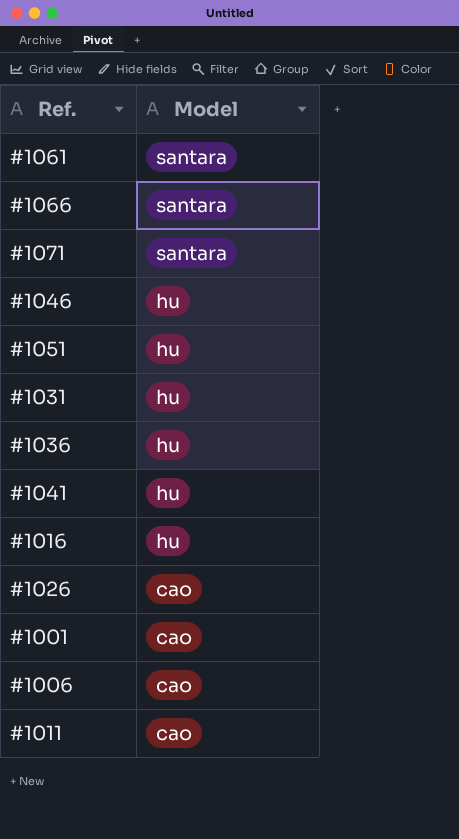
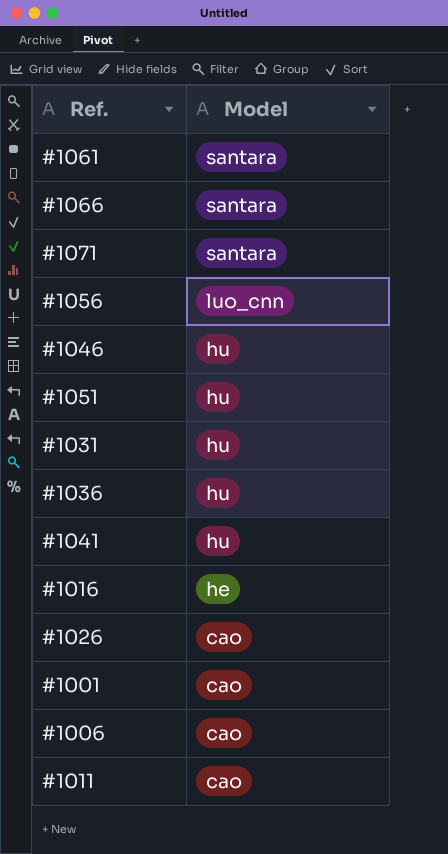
row #1056: none -> luo_cnn
#1016 | Model: hu -> he

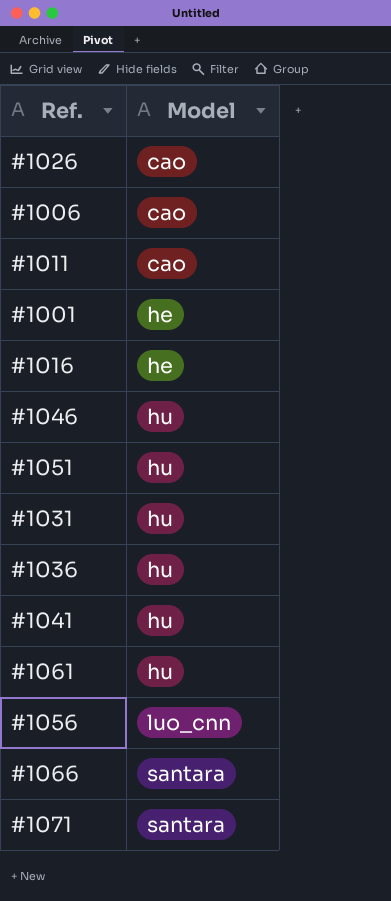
row order: Model descending -> Model ascending
#1001 | Model: cao -> he
#1061 | Model: santara -> hu

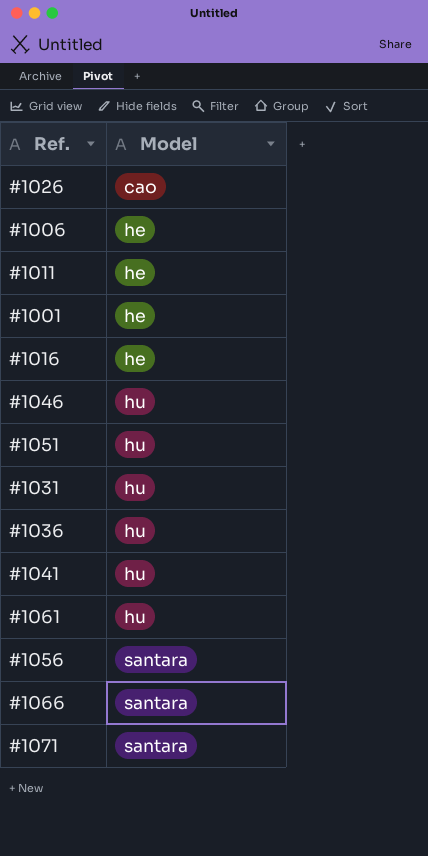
#1006 | Model: cao -> he
#1011 | Model: cao -> he
#1056 | Model: luo_cnn -> santara

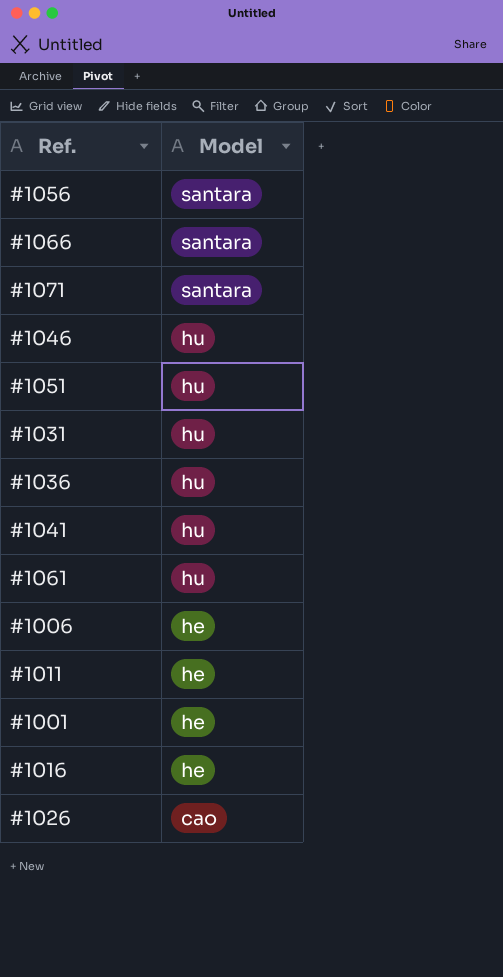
row order: Model ascending -> Model descending

